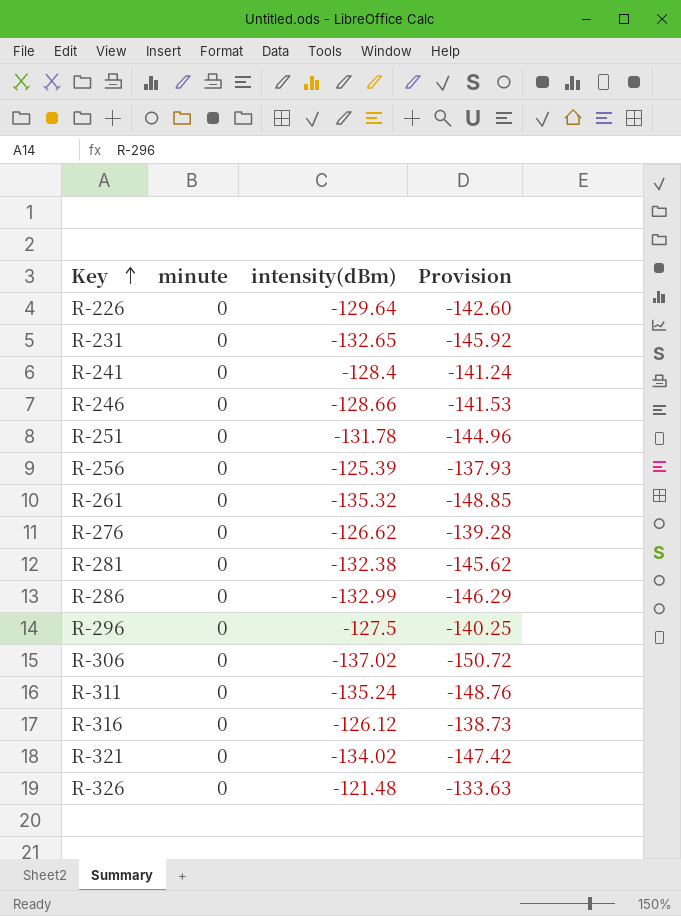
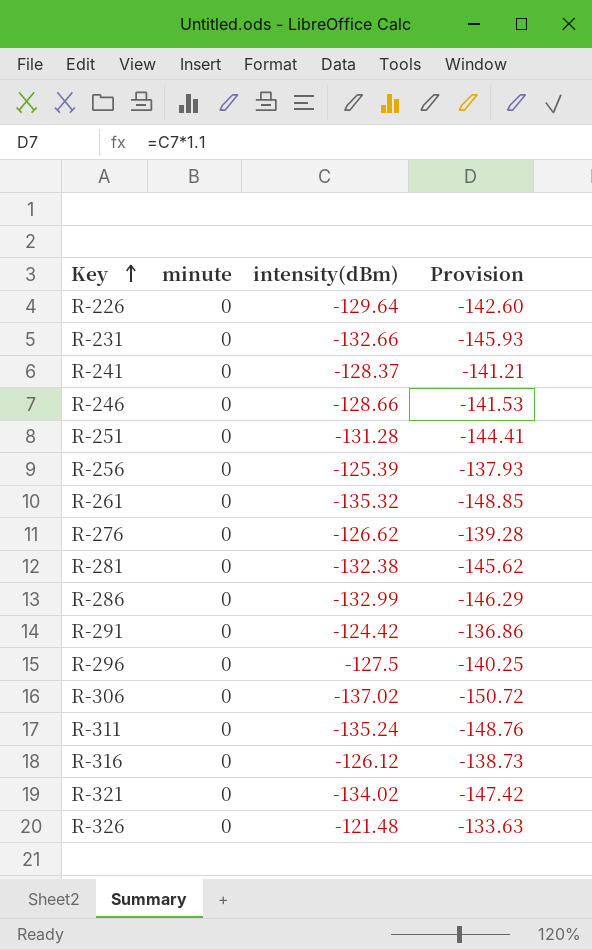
R-231 | intensity(dBm): -132.65 -> -132.66
R-231 | Provision: -145.92 -> -145.93
R-241 | intensity(dBm): -128.4 -> -128.37
R-241 | Provision: -141.24 -> -141.21
R-251 | intensity(dBm): -131.78 -> -131.28
R-251 | Provision: -144.96 -> -144.41
row R-291: none -> 0 | -124.42 | -136.86

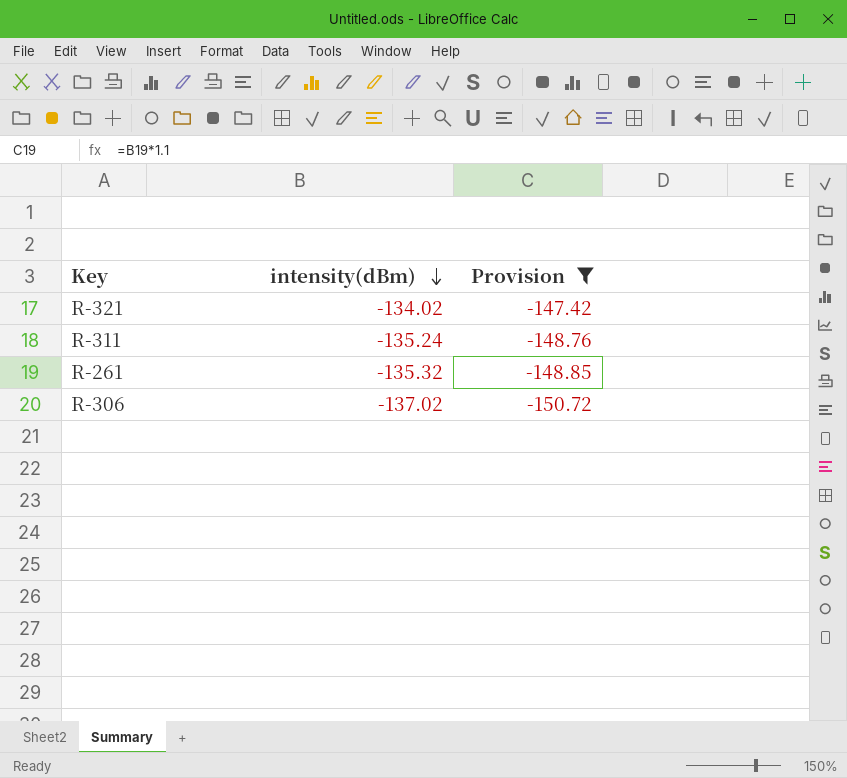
filter: none -> Provision <= -147.42
row order: Key ascending -> intensity(dBm) descending
column minute | position: 2 -> none

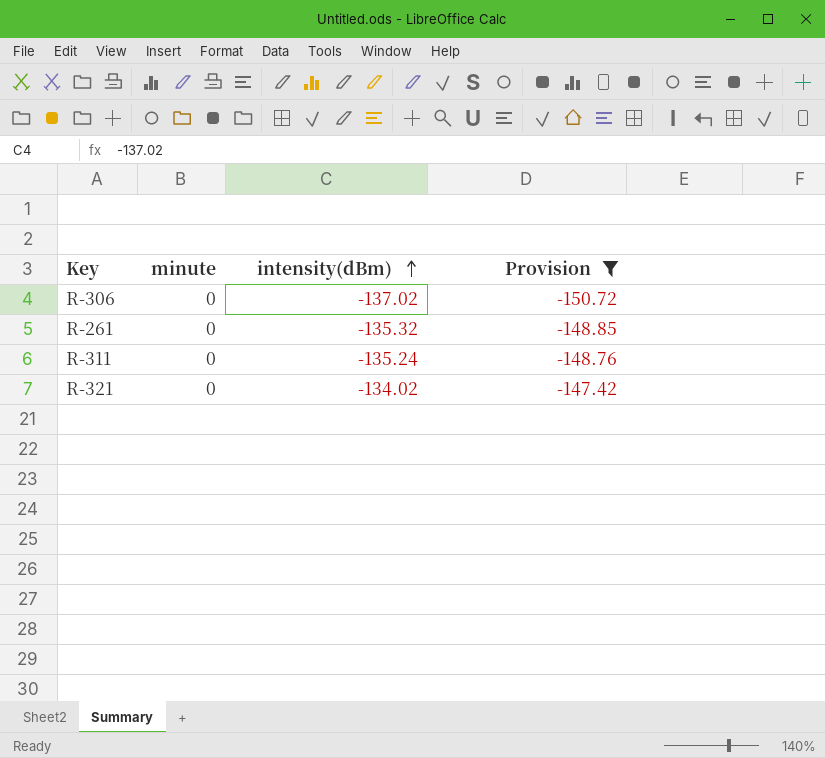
row order: intensity(dBm) descending -> intensity(dBm) ascending
column minute | position: none -> 2

